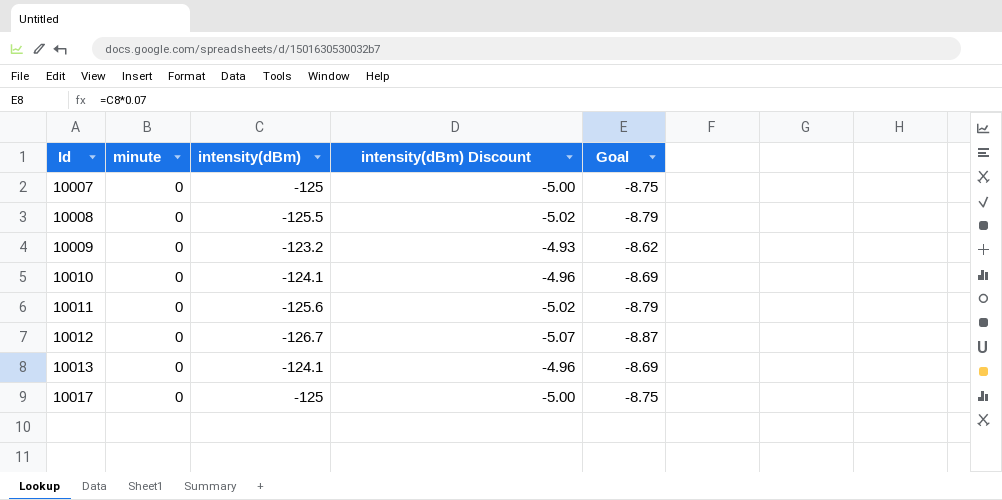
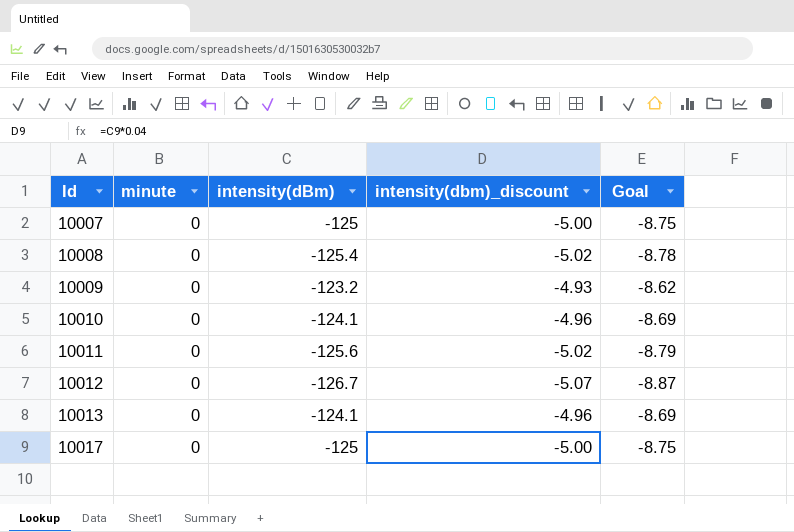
column name: intensity(dBm) Discount -> intensity(dbm)_discount
10008 | intensity(dBm): -125.5 -> -125.4
10008 | Goal: -8.79 -> -8.78

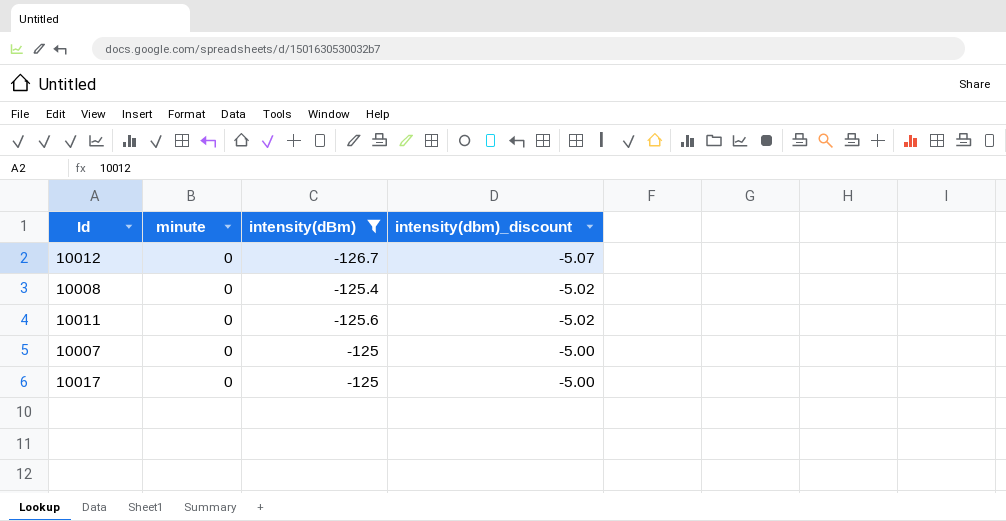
filter: none -> intensity(dBm) <= -125
row order: Id ascending -> intensity(dbm)_discount ascending
column Goal | formula: [intensity(dBm)] * 0.07 -> none

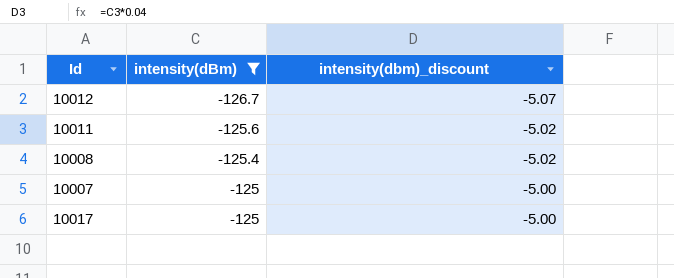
row order: intensity(dbm)_discount ascending -> intensity(dBm) ascending
column minute | position: 2 -> none

